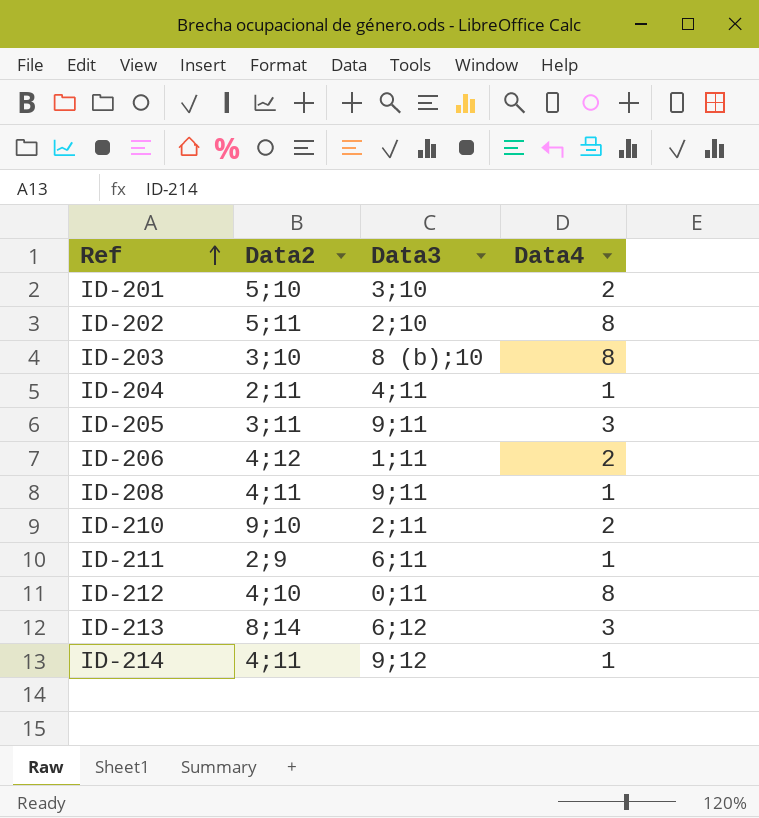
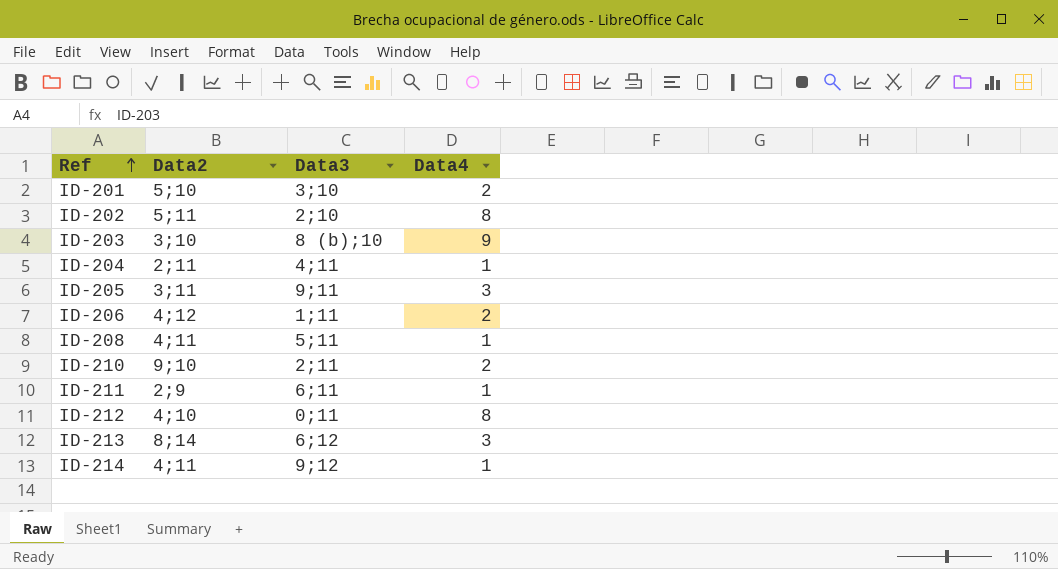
ID-203 | Data4: 8 -> 9
ID-208 | Data3: 9;11 -> 5;11

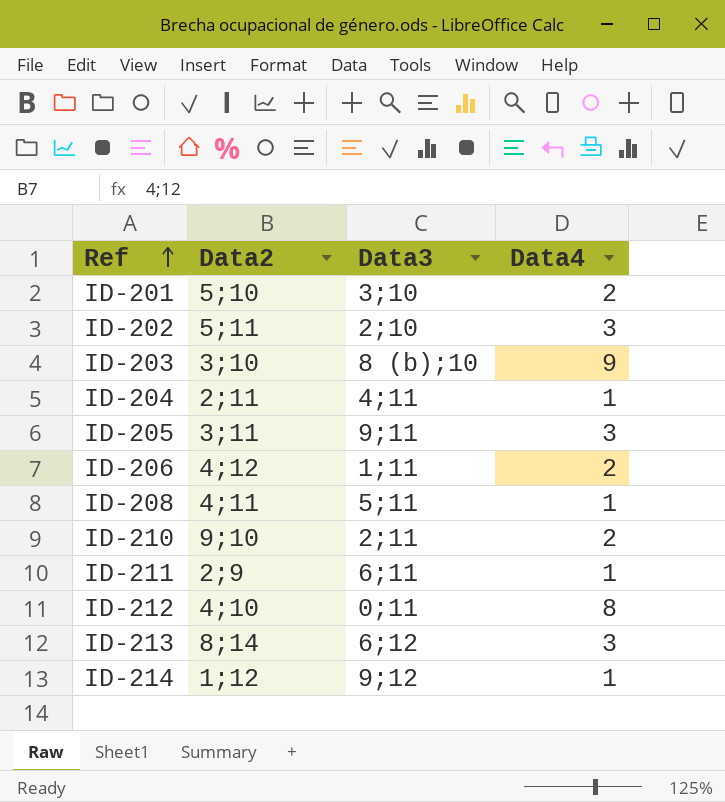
ID-202 | Data4: 8 -> 3
ID-214 | Data2: 4;11 -> 1;12

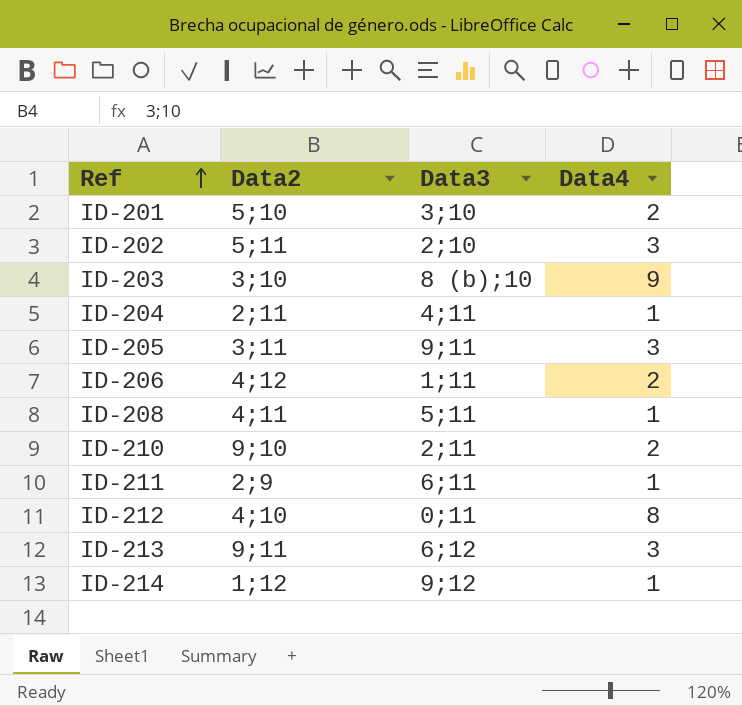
ID-213 | Data2: 8;14 -> 9;11

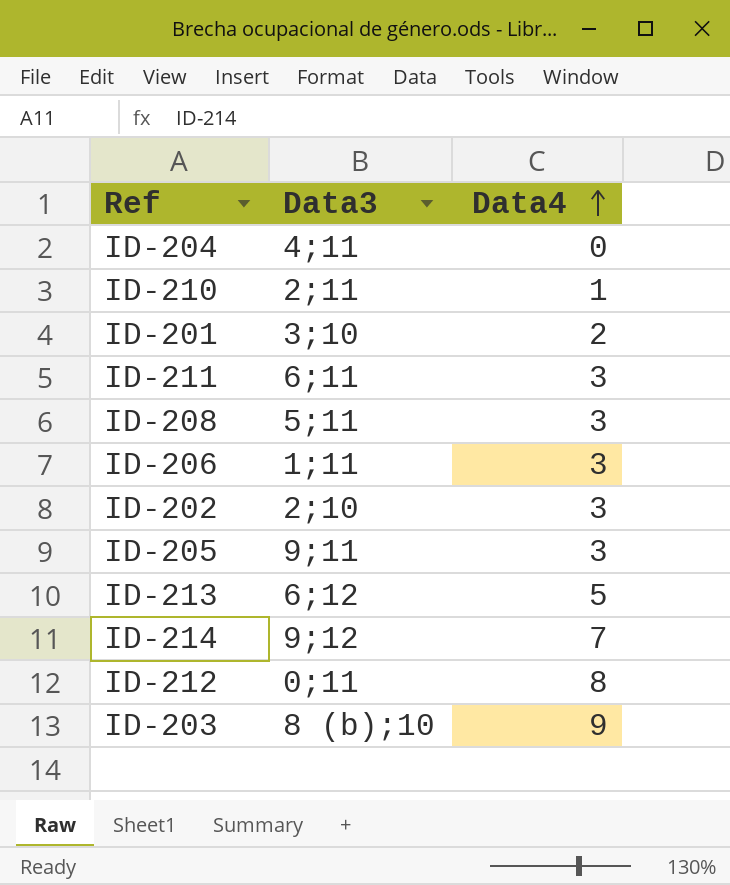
row order: Ref ascending -> Data4 ascending
column Data2 | position: 2 -> none
ID-204 | Data4: 1 -> 0
ID-210 | Data4: 2 -> 1
ID-211 | Data4: 1 -> 3
ID-208 | Data4: 1 -> 3
ID-206 | Data4: 2 -> 3
ID-213 | Data4: 3 -> 5
ID-214 | Data4: 1 -> 7

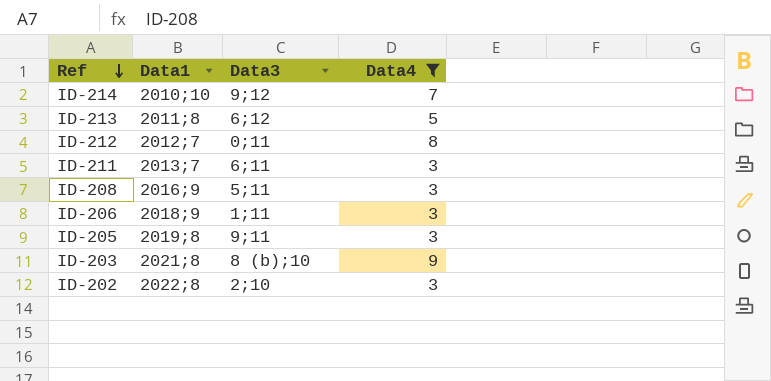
filter: none -> Data4 >= 3
row order: Data4 ascending -> Ref descending
column Data1 | position: none -> 2

